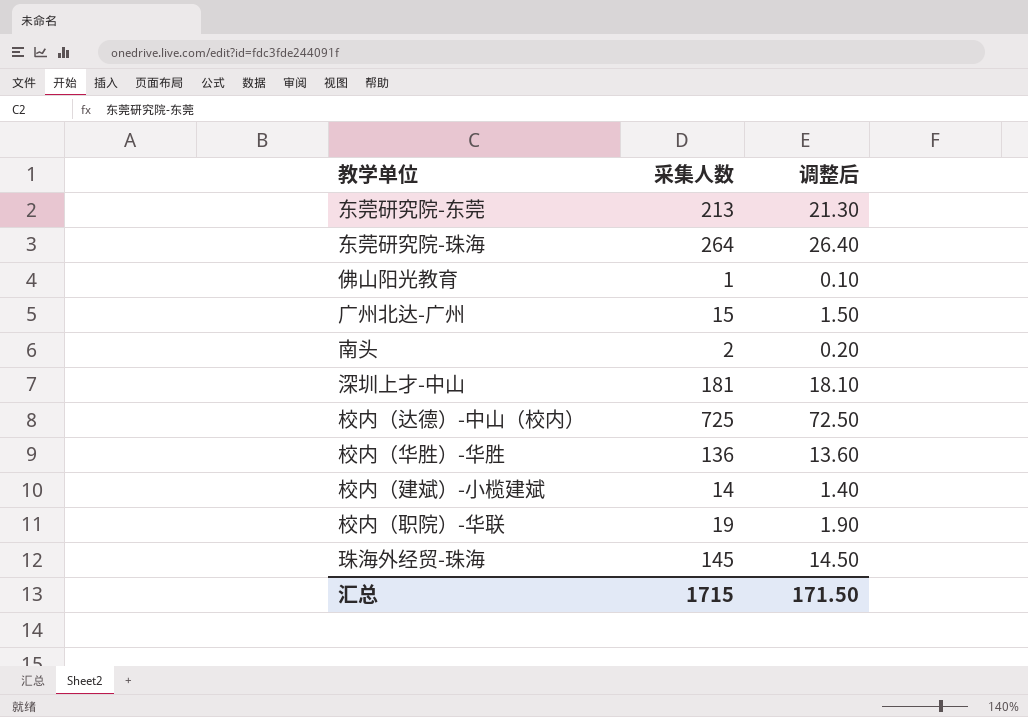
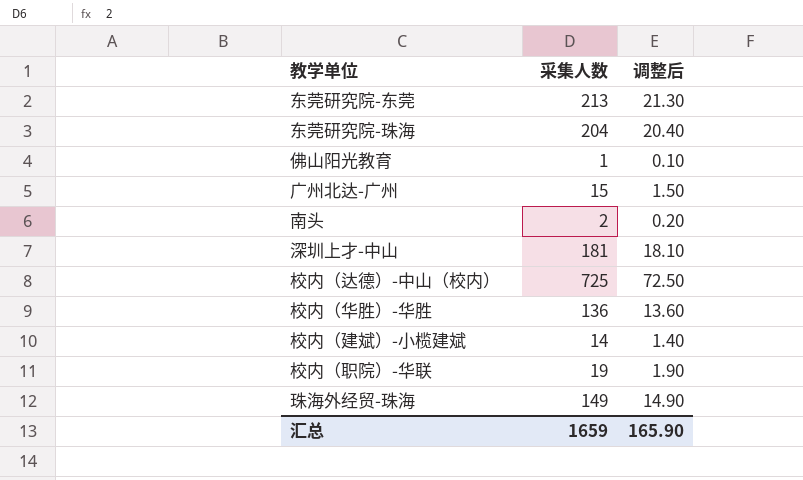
东莞研究院-珠海 | 采集人数: 264 -> 204
东莞研究院-珠海 | 调整后: 26.40 -> 20.40
珠海外经贸-珠海 | 采集人数: 145 -> 149
珠海外经贸-珠海 | 调整后: 14.50 -> 14.90
汇总 | 采集人数: 1715 -> 1659
汇总 | 调整后: 171.50 -> 165.90

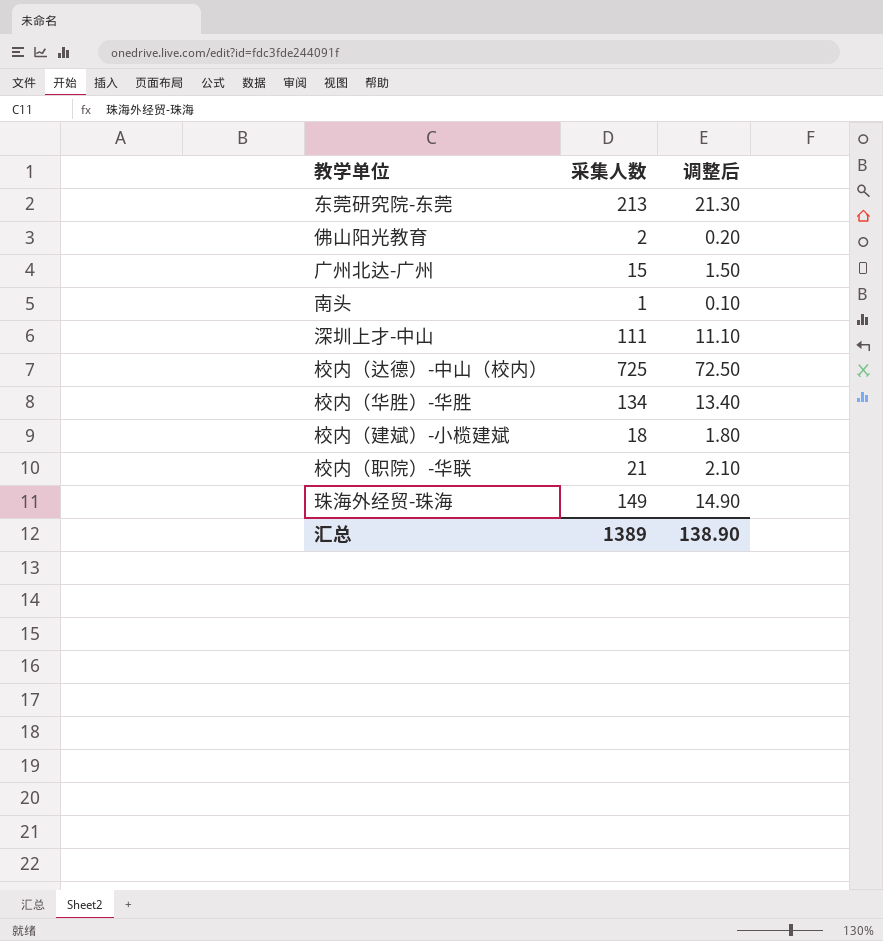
row 东莞研究院-珠海: 204 | 20.40 -> none
佛山阳光教育 | 采集人数: 1 -> 2
佛山阳光教育 | 调整后: 0.10 -> 0.20
南头 | 采集人数: 2 -> 1
南头 | 调整后: 0.20 -> 0.10
深圳上才-中山 | 采集人数: 181 -> 111
深圳上才-中山 | 调整后: 18.10 -> 11.10
校内（华胜）-华胜 | 采集人数: 136 -> 134
校内（华胜）-华胜 | 调整后: 13.60 -> 13.40
校内（建斌）-小榄建斌 | 采集人数: 14 -> 18
校内（建斌）-小榄建斌 | 调整后: 1.40 -> 1.80
校内（职院）-华联 | 采集人数: 19 -> 21
校内（职院）-华联 | 调整后: 1.90 -> 2.10
汇总 | 采集人数: 1659 -> 1389
汇总 | 调整后: 165.90 -> 138.90

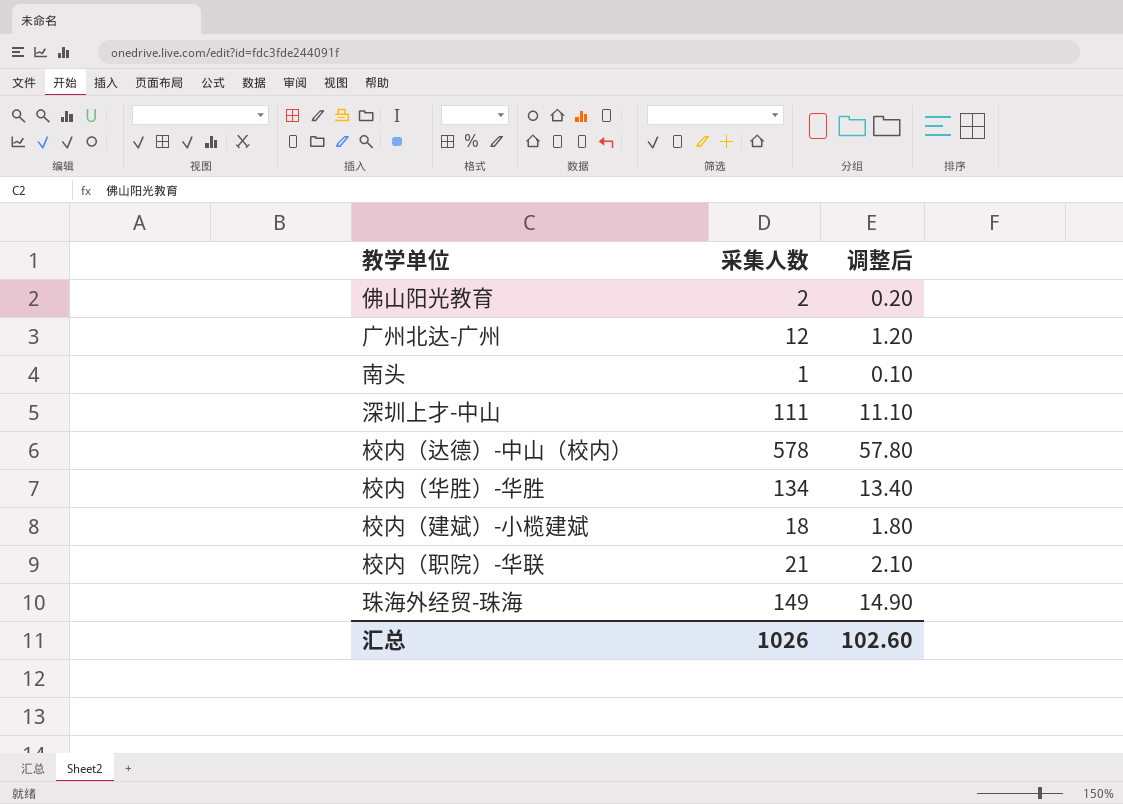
row 东莞研究院-东莞: 213 | 21.30 -> none
广州北达-广州 | 采集人数: 15 -> 12
广州北达-广州 | 调整后: 1.50 -> 1.20
校内（达德）-中山（校内） | 采集人数: 725 -> 578
校内（达德）-中山（校内） | 调整后: 72.50 -> 57.80
汇总 | 采集人数: 1389 -> 1026
汇总 | 调整后: 138.90 -> 102.60

